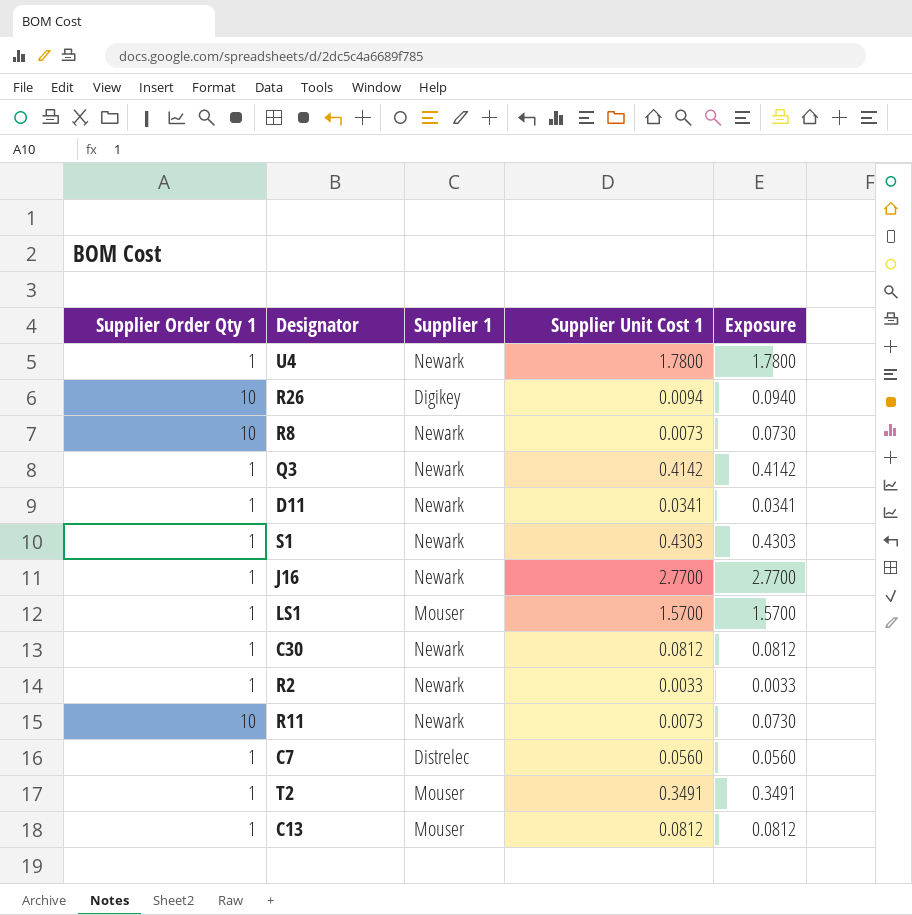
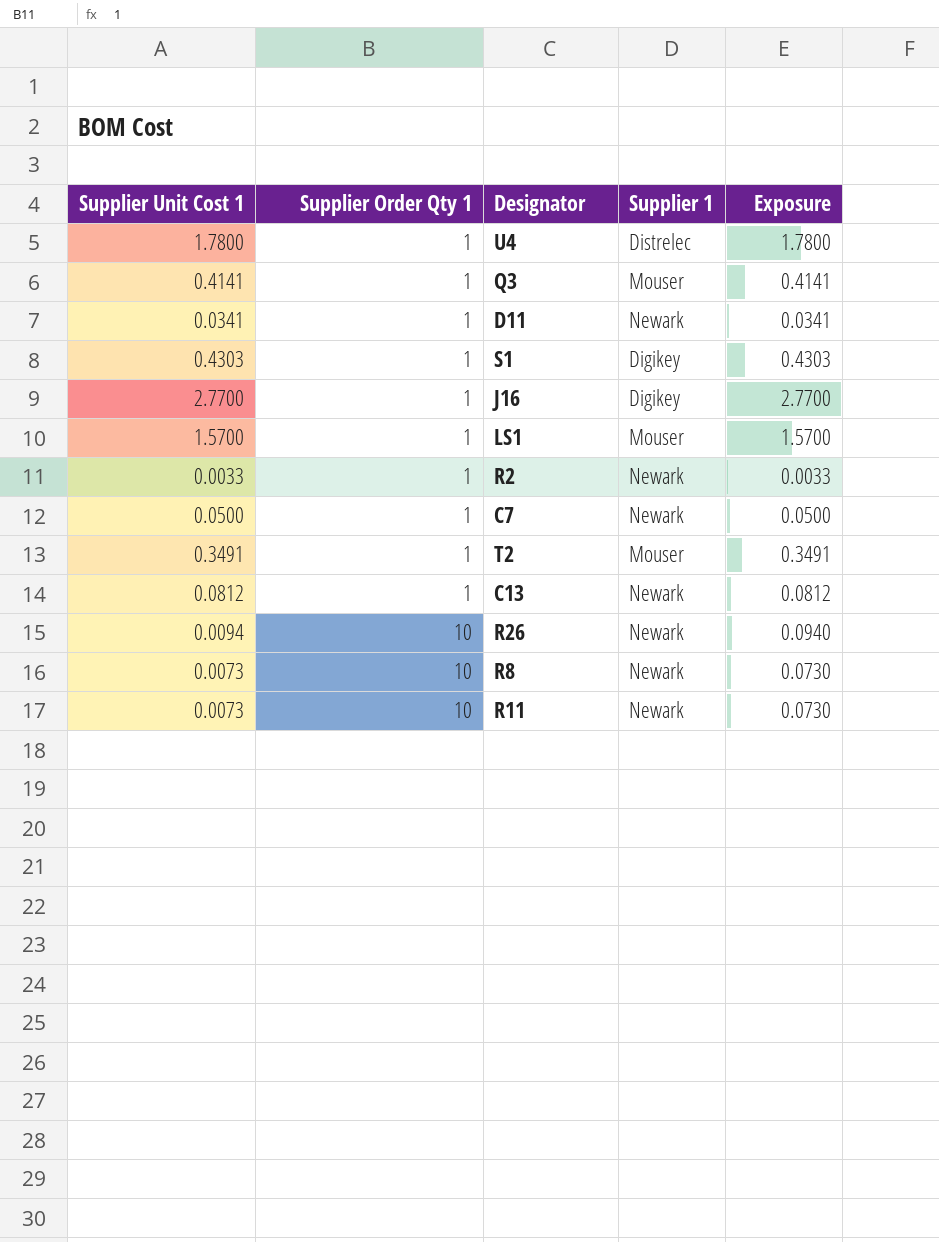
row order: none -> Supplier Order Qty 1 ascending
column Supplier Unit Cost 1 | position: 4 -> 1
row C30: 1 | Newark | 0.0812 | 0.0812 -> none
U4 | Supplier 1: Newark -> Distrelec
Q3 | Supplier Unit Cost 1: 0.4142 -> 0.4141
Q3 | Supplier 1: Newark -> Mouser
Q3 | Exposure: 0.4142 -> 0.4141
S1 | Supplier 1: Newark -> Digikey
J16 | Supplier 1: Newark -> Digikey
C7 | Supplier Unit Cost 1: 0.0560 -> 0.0500
C7 | Supplier 1: Distrelec -> Newark
C7 | Exposure: 0.0560 -> 0.0500
C13 | Supplier 1: Mouser -> Newark
R26 | Supplier 1: Digikey -> Newark

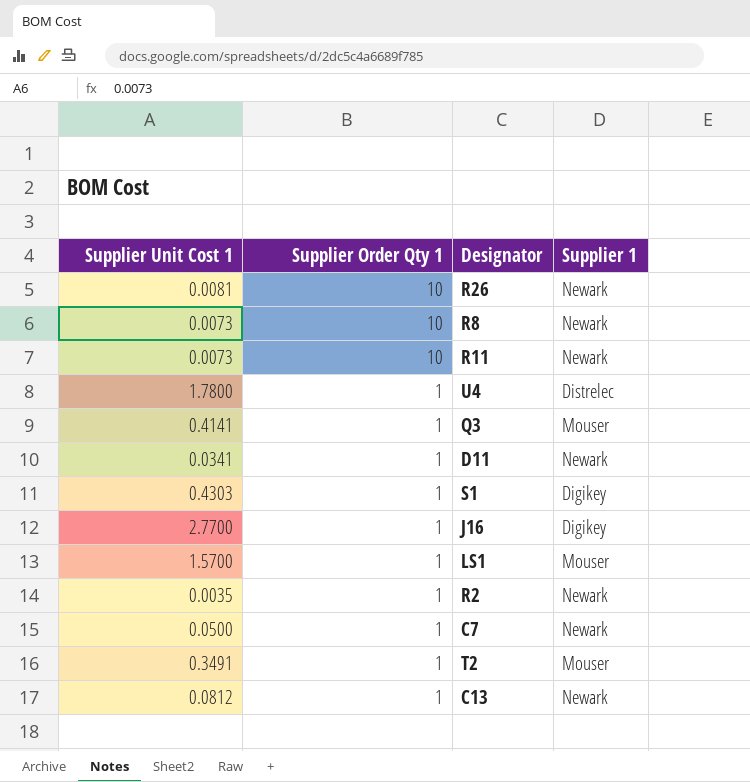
row order: Supplier Order Qty 1 ascending -> Supplier Order Qty 1 descending
column Exposure | formula: [Supplier Unit Cost 1] * [Supplier Order Qty 1] -> none
R26 | Supplier Unit Cost 1: 0.0094 -> 0.0081
R2 | Supplier Unit Cost 1: 0.0033 -> 0.0035

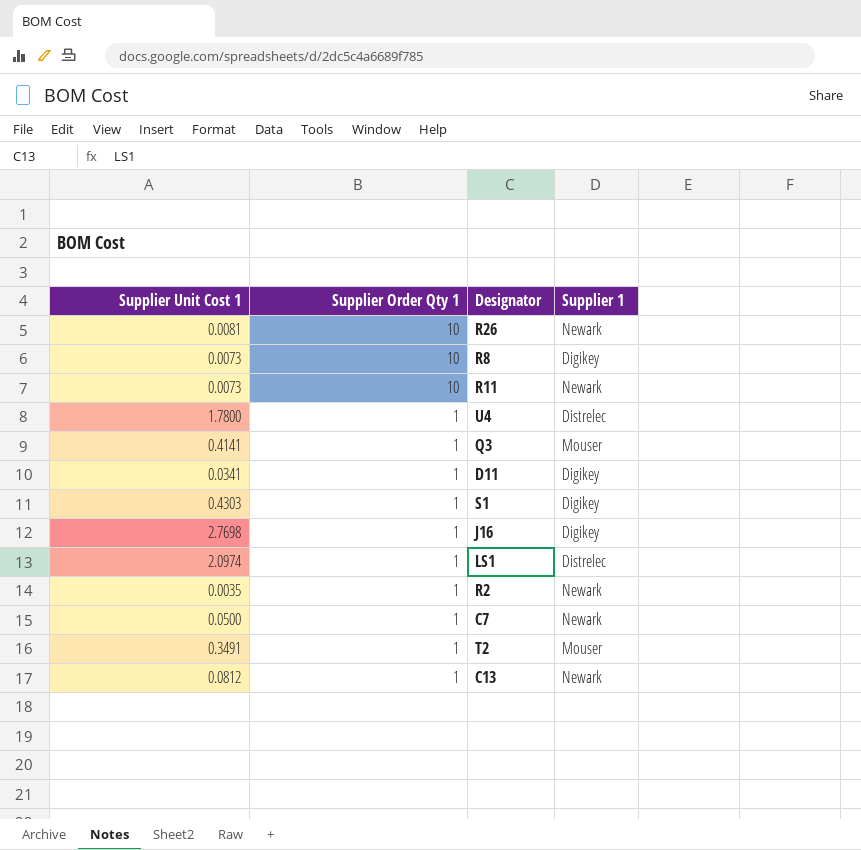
R8 | Supplier 1: Newark -> Digikey
D11 | Supplier 1: Newark -> Digikey
J16 | Supplier Unit Cost 1: 2.7700 -> 2.7698
LS1 | Supplier Unit Cost 1: 1.5700 -> 2.0974
LS1 | Supplier 1: Mouser -> Distrelec

